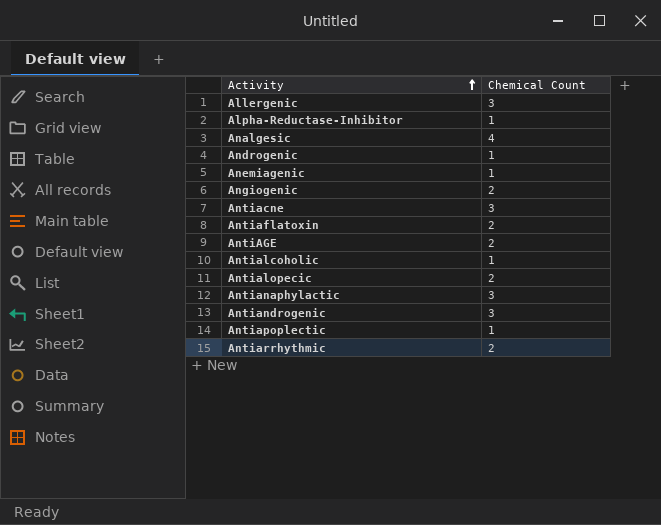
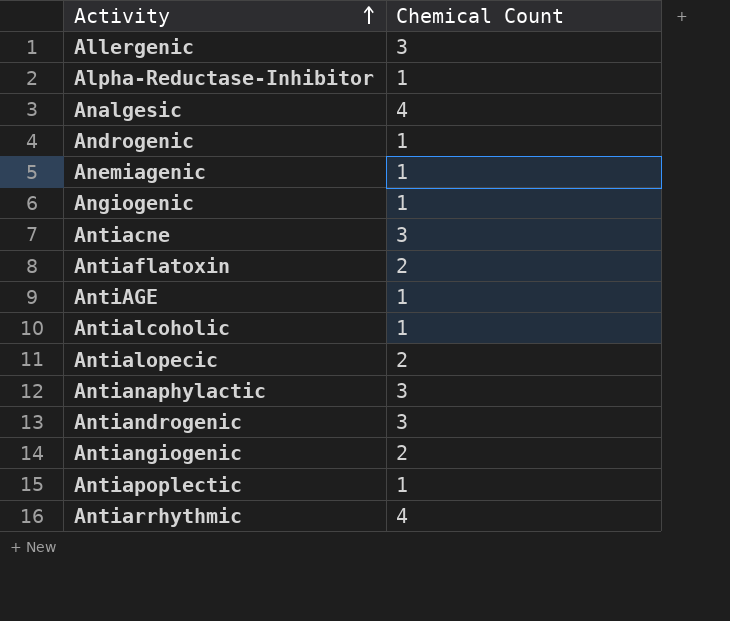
Angiogenic | Chemical Count: 2 -> 1
AntiAGE | Chemical Count: 2 -> 1
row Antiangiogenic: none -> 2
Antiarrhythmic | Chemical Count: 2 -> 4

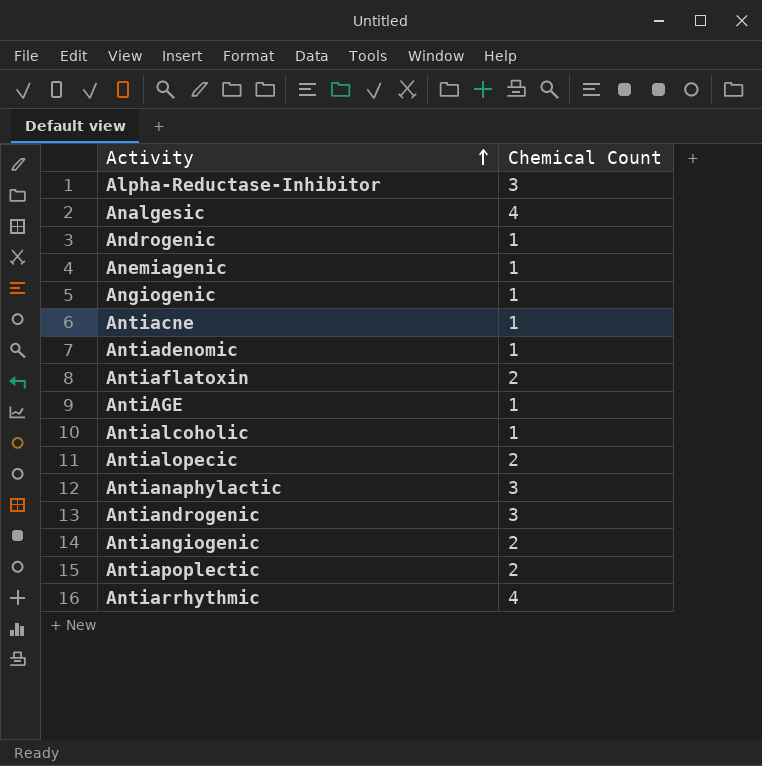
row Allergenic: 3 -> none
Alpha-Reductase-Inhibitor | Chemical Count: 1 -> 3
Antiacne | Chemical Count: 3 -> 1
row Antiadenomic: none -> 1
Antiapoplectic | Chemical Count: 1 -> 2

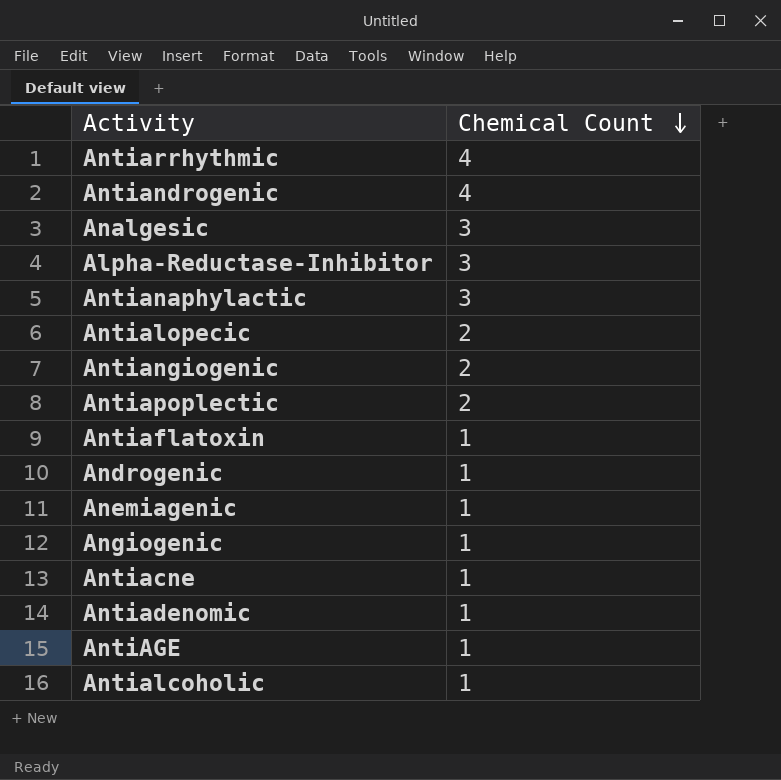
row order: Activity ascending -> Chemical Count descending
Antiandrogenic | Chemical Count: 3 -> 4
Analgesic | Chemical Count: 4 -> 3
Antiaflatoxin | Chemical Count: 2 -> 1

